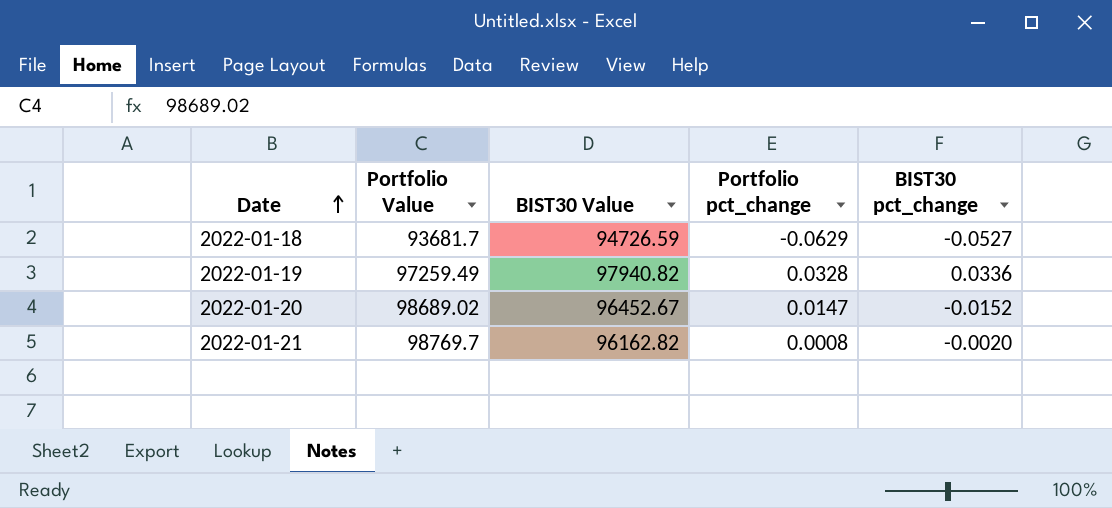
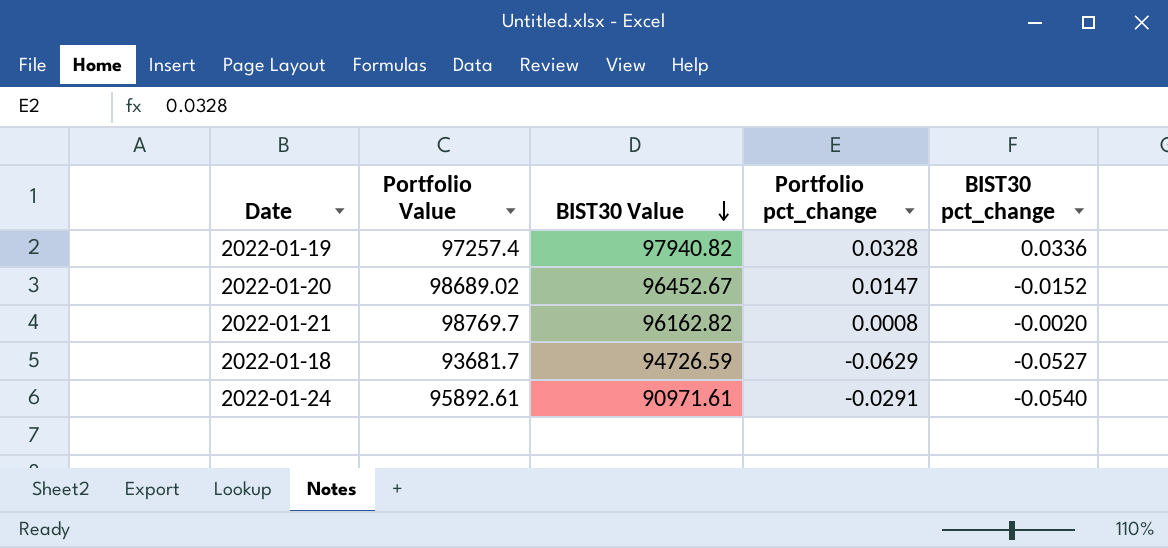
row order: Date ascending -> BIST30 Value descending
2022-01-19 | Portfolio Value: 97259.49 -> 97257.4
row 2022-01-24: none -> 95892.61 | 90971.61 | -0.0291 | -0.0540

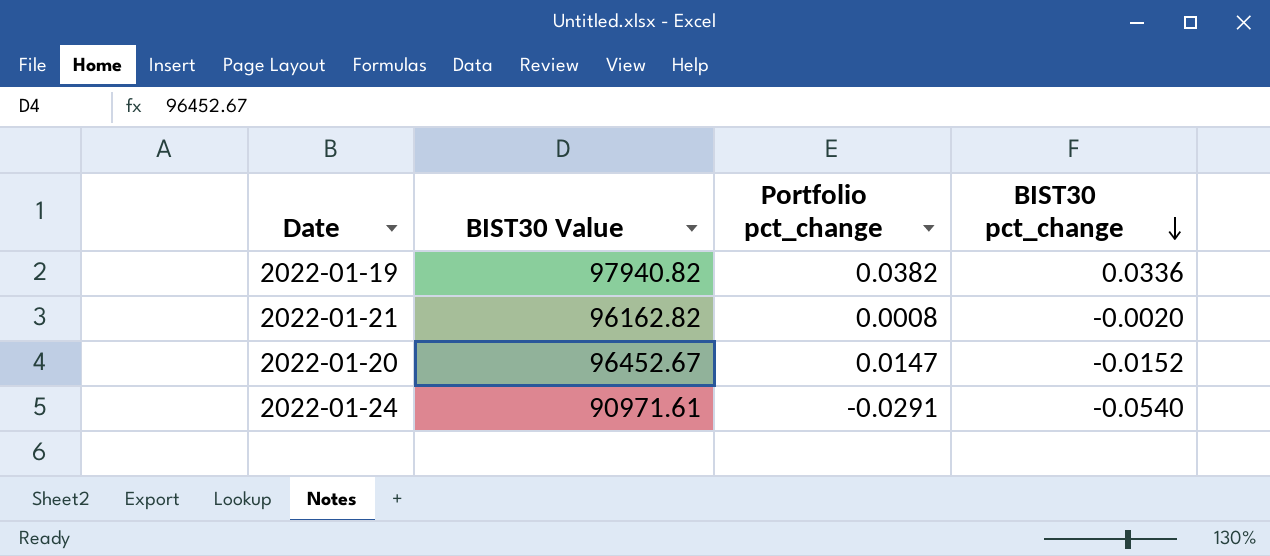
row order: BIST30 Value descending -> BIST30 pct_change descending
column Portfolio Value | position: 2 -> none
row 2022-01-18: 93681.7 | 94726.59 | -0.0629 | -0.0527 -> none
2022-01-19 | Portfolio pct_change: 0.0328 -> 0.0382

